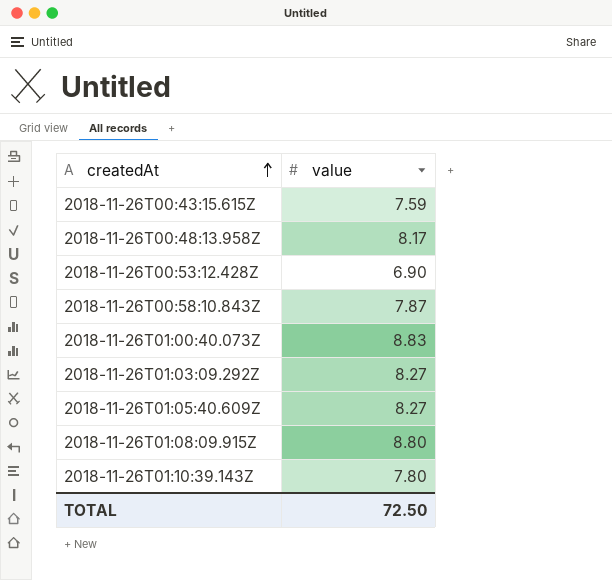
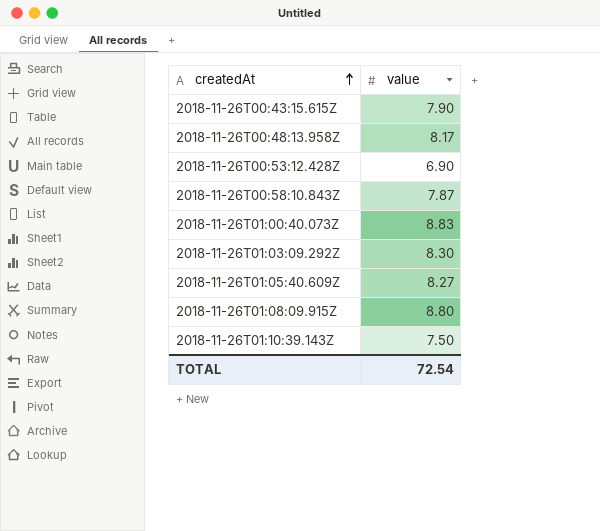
2018-11-26T00:43:15.615Z | value: 7.59 -> 7.90
2018-11-26T01:03:09.292Z | value: 8.27 -> 8.30
2018-11-26T01:10:39.143Z | value: 7.80 -> 7.50
TOTAL | value: 72.50 -> 72.54

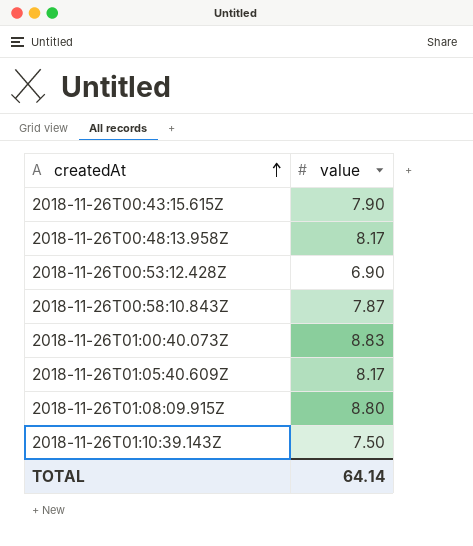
row 2018-11-26T01:03:09.292Z: 8.30 -> none
2018-11-26T01:05:40.609Z | value: 8.27 -> 8.17
TOTAL | value: 72.54 -> 64.14

